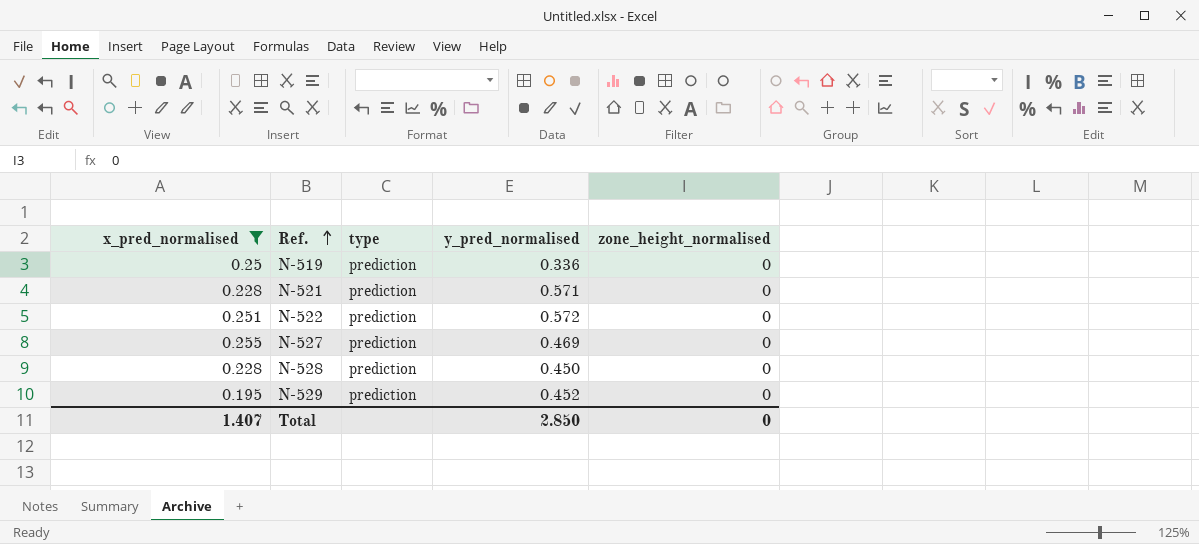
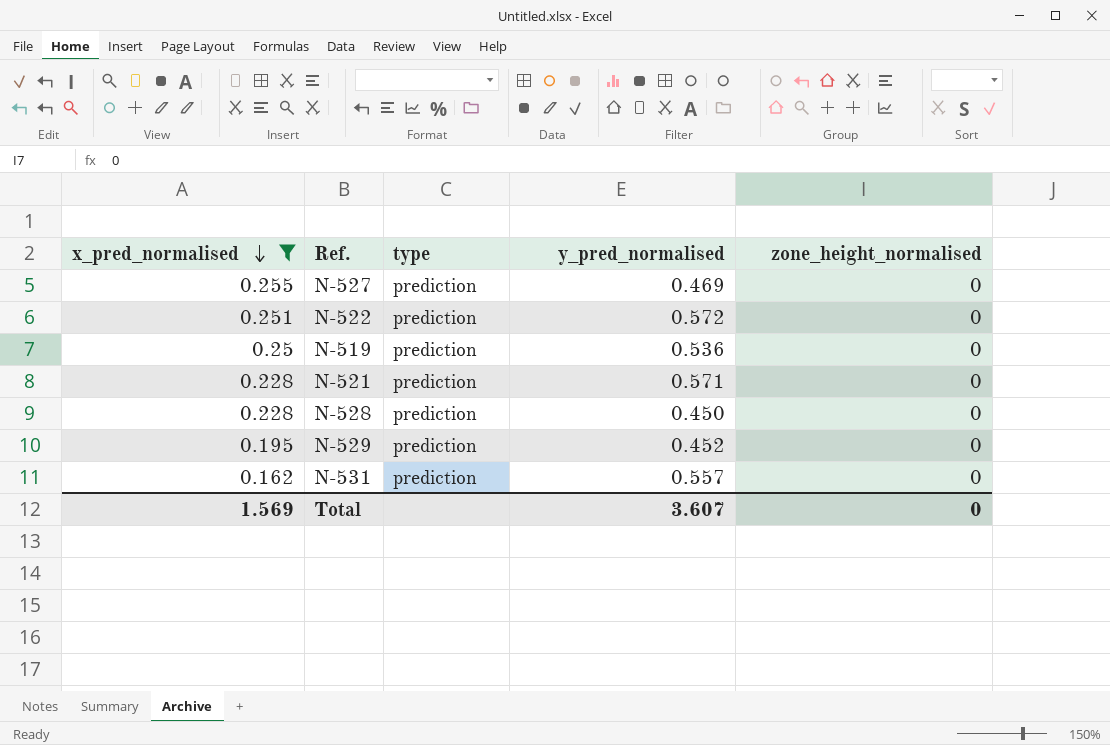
row order: Ref. ascending -> x_pred_normalised descending
N-519 | y_pred_normalised: 0.336 -> 0.536
row N-531: none -> 0.162 | prediction | 0.557 | 0
Total | x_pred_normalised: 1.407 -> 1.569
Total | y_pred_normalised: 2.850 -> 3.607

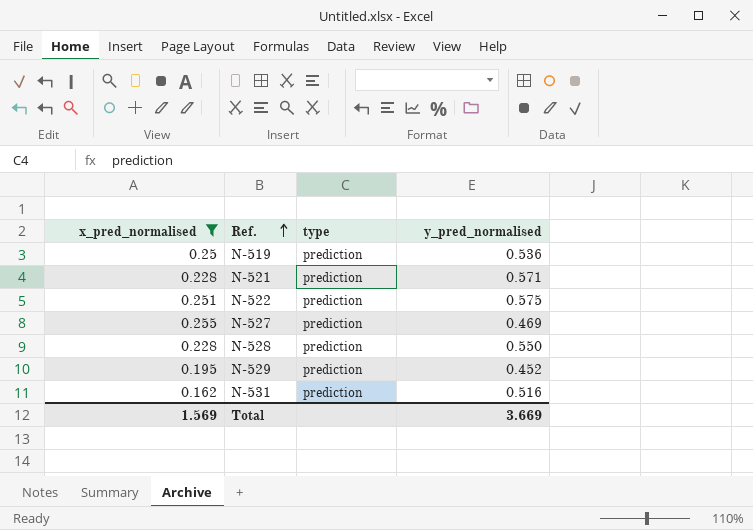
row order: x_pred_normalised descending -> Ref. ascending
column zone_height_normalised | position: 5 -> none
N-522 | y_pred_normalised: 0.572 -> 0.575
N-528 | y_pred_normalised: 0.450 -> 0.550
N-531 | y_pred_normalised: 0.557 -> 0.516
Total | y_pred_normalised: 3.607 -> 3.669

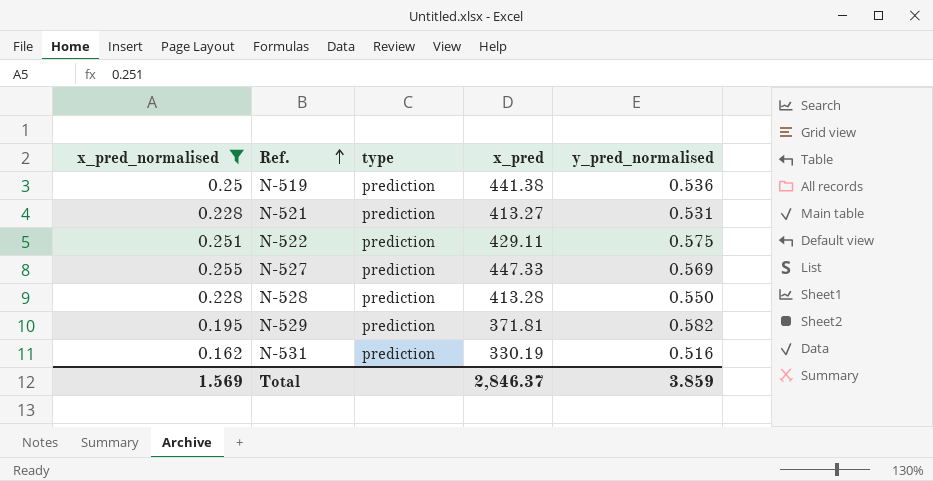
column x_pred | position: none -> 4
N-521 | y_pred_normalised: 0.571 -> 0.531
N-527 | y_pred_normalised: 0.469 -> 0.569
N-529 | y_pred_normalised: 0.452 -> 0.582
Total | y_pred_normalised: 3.669 -> 3.859

